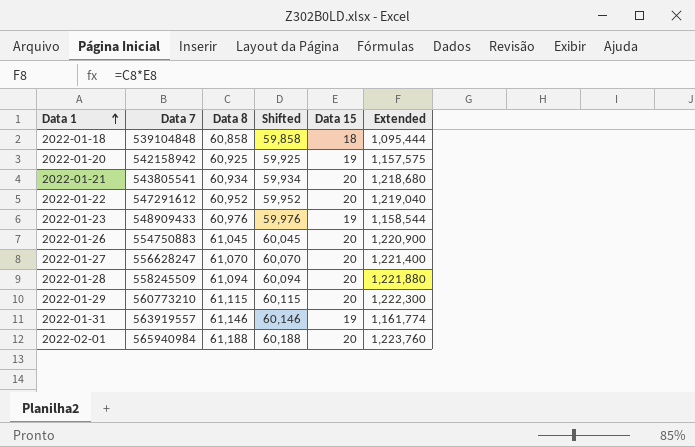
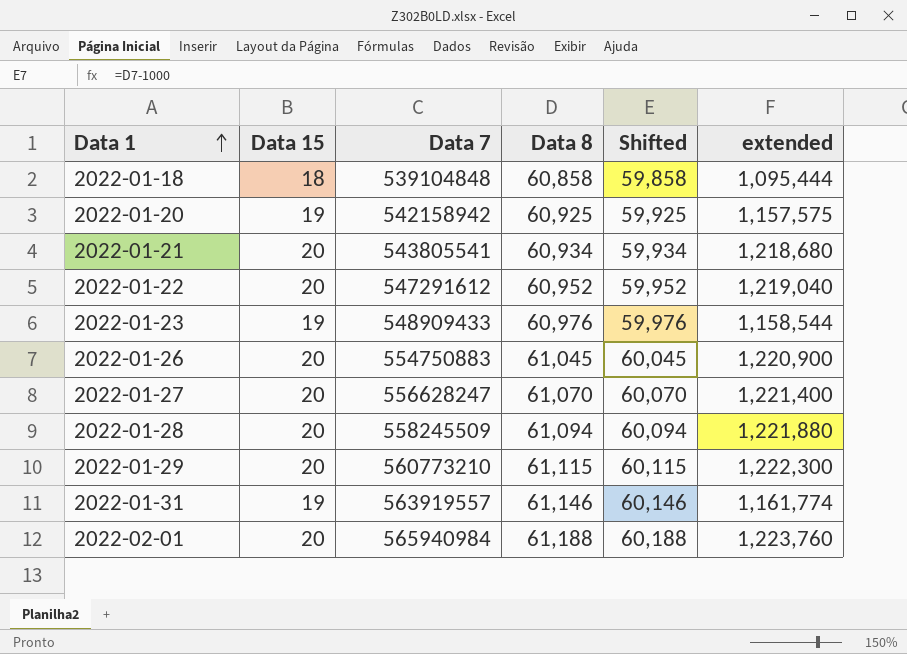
column Data 15 | position: 5 -> 2
column name: Extended -> extended

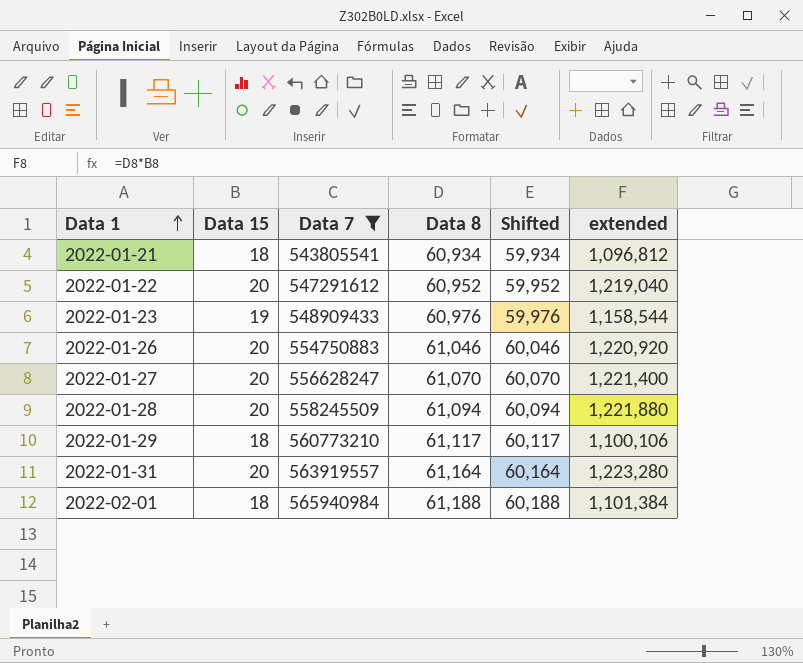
filter: none -> Data 7 >= 543805541
2022-01-21 | Data 15: 20 -> 18
2022-01-21 | extended: 1,218,680 -> 1,096,812
2022-01-26 | Data 8: 61,045 -> 61,046
2022-01-26 | Shifted: 60,045 -> 60,046
2022-01-26 | extended: 1,220,900 -> 1,220,920
2022-01-29 | Data 15: 20 -> 18
2022-01-29 | Data 8: 61,115 -> 61,117
2022-01-29 | Shifted: 60,115 -> 60,117
2022-01-29 | extended: 1,222,300 -> 1,100,106
2022-01-31 | Data 15: 19 -> 20
2022-01-31 | Data 8: 61,146 -> 61,164
2022-01-31 | Shifted: 60,146 -> 60,164
2022-01-31 | extended: 1,161,774 -> 1,223,280
2022-02-01 | Data 15: 20 -> 18
2022-02-01 | extended: 1,223,760 -> 1,101,384

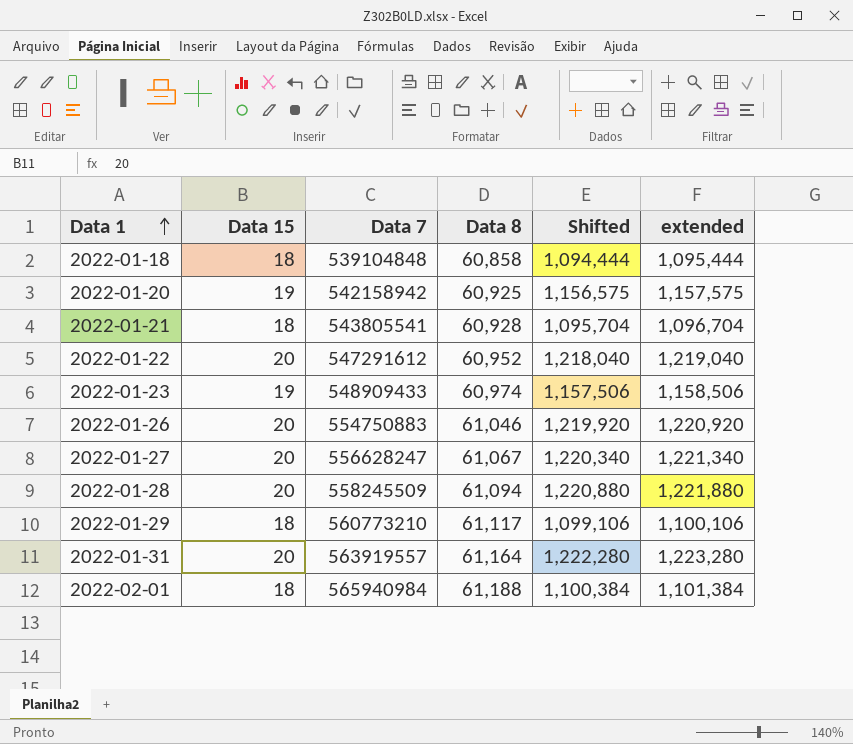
filter: Data 7 >= 543805541 -> none
column Shifted | formula: [Data 8] - 1000 -> [extended] - 1000
2022-01-21 | Data 8: 60,934 -> 60,928
2022-01-21 | extended: 1,096,812 -> 1,096,704
2022-01-23 | Data 8: 60,976 -> 60,974
2022-01-23 | extended: 1,158,544 -> 1,158,506
2022-01-27 | Data 8: 61,070 -> 61,067
2022-01-27 | extended: 1,221,400 -> 1,221,340

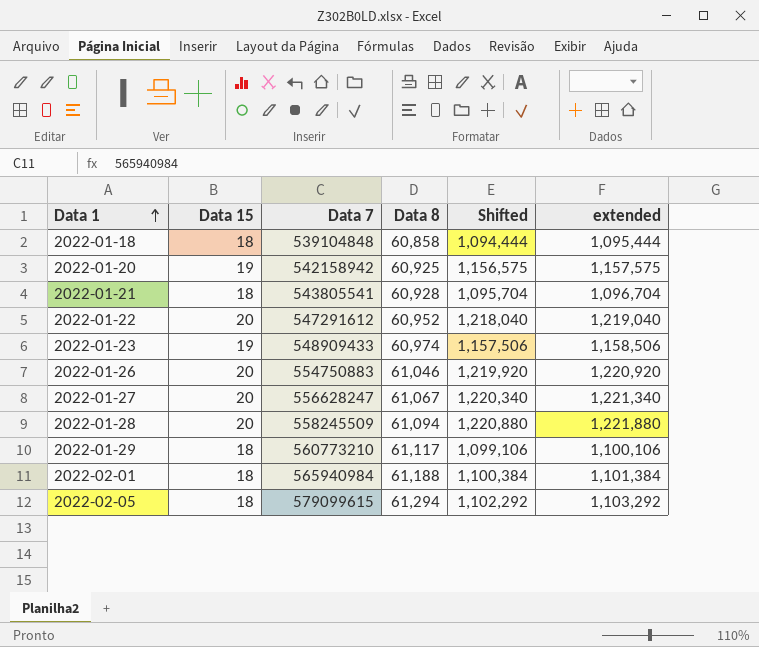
row 2022-01-31: 20 | 563919557 | 61,164 | 1,222,280 | 1,223,280 -> none
row 2022-02-05: none -> 18 | 579099615 | 61,294 | 1,102,292 | 1,103,292

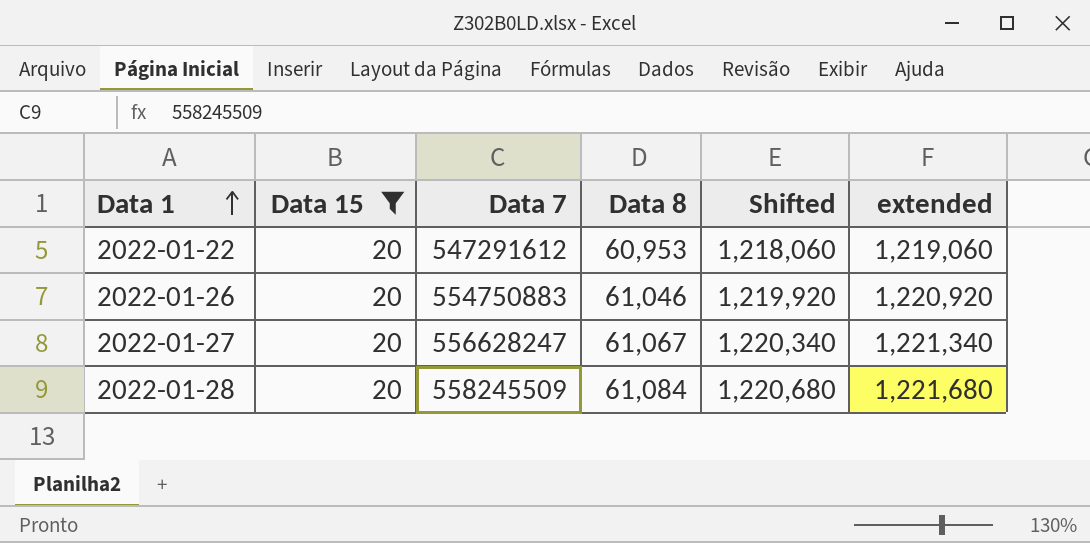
filter: none -> Data 15 = 20
2022-01-22 | Data 8: 60,952 -> 60,953
2022-01-22 | Shifted: 1,218,040 -> 1,218,060
2022-01-22 | extended: 1,219,040 -> 1,219,060
2022-01-28 | Data 8: 61,094 -> 61,084
2022-01-28 | Shifted: 1,220,880 -> 1,220,680
2022-01-28 | extended: 1,221,880 -> 1,221,680

